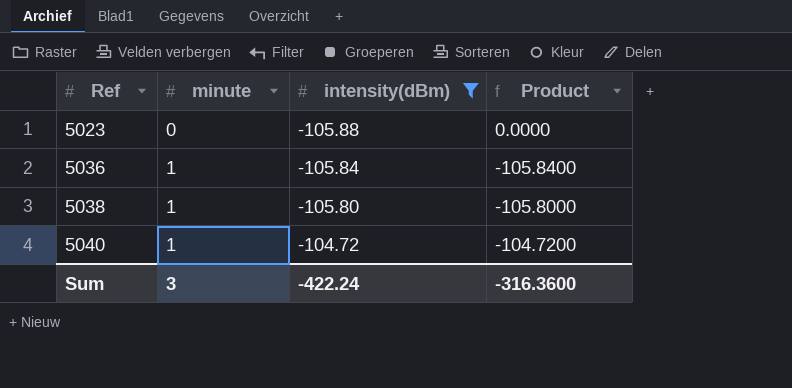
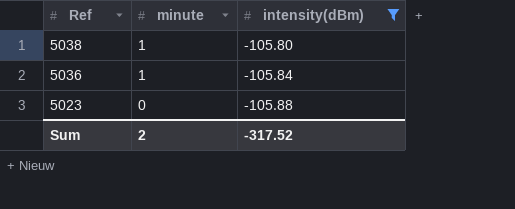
row order: Ref ascending -> Ref descending
column Product | formula: [minute] * [intensity(dBm)] -> none
row 5040: 1 | -104.72 | -104.7200 -> none
Sum | minute: 3 -> 2
Sum | intensity(dBm): -422.24 -> -317.52

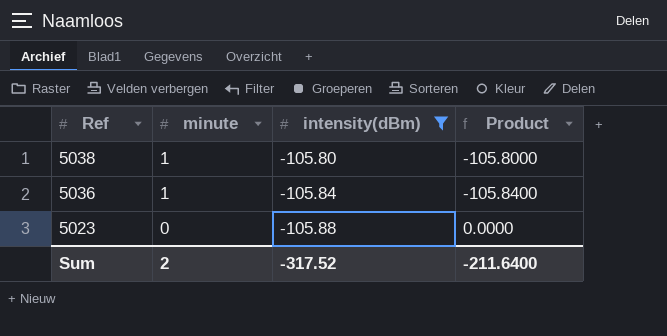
column Product | formula: none -> [minute] * [intensity(dBm)]

